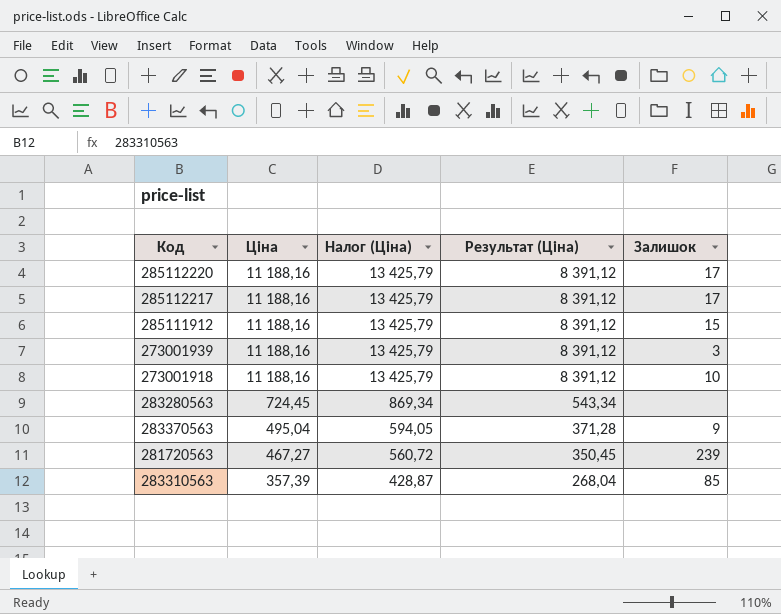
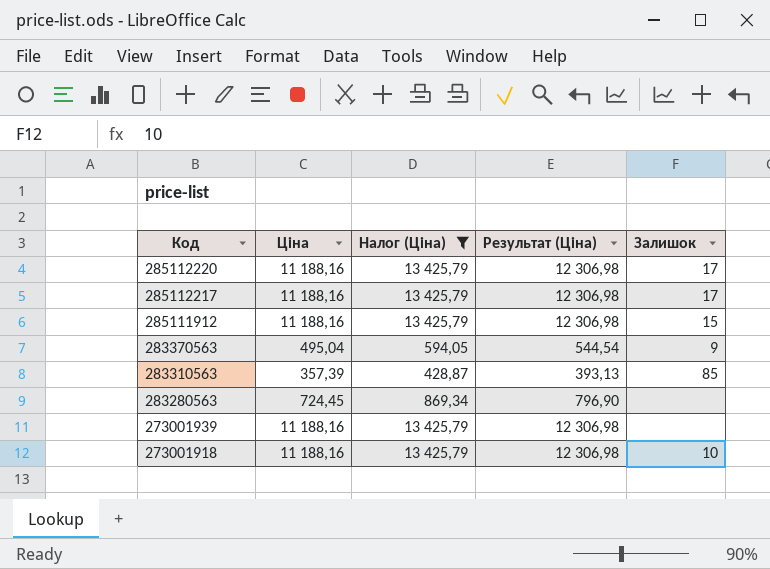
filter: none -> Налог (Ціна) != 560,72
row order: Ціна descending -> Код descending
column Результат (Ціна) | formula: [Ціна] * 0,75 -> [Ціна] * 1,1
273001939 | Залишок: 3 -> none

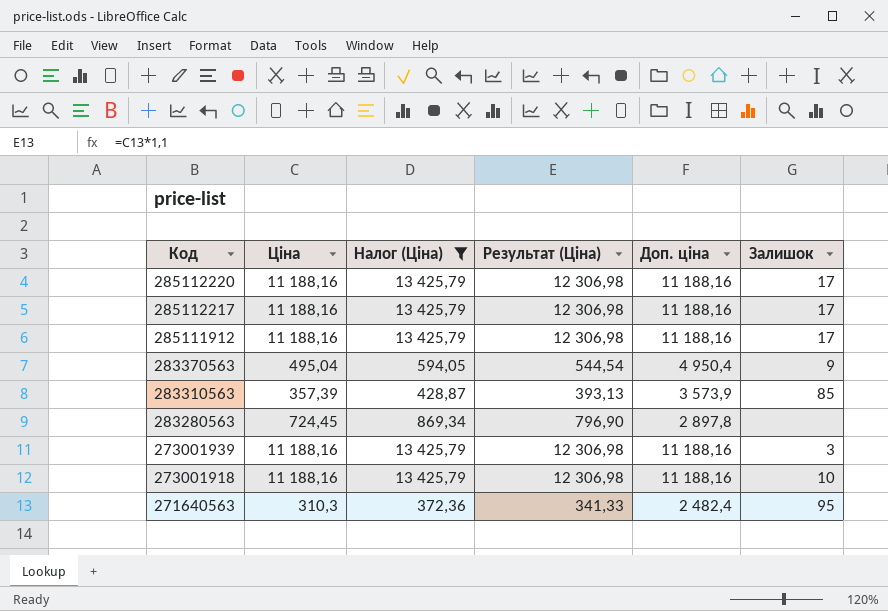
column Доп. ціна | position: none -> 5
285111912 | Залишок: 15 -> 17
273001939 | Залишок: none -> 3
row 271640563: none -> 310,3 | 372,36 | 341,33 | 2 482,4 | 95

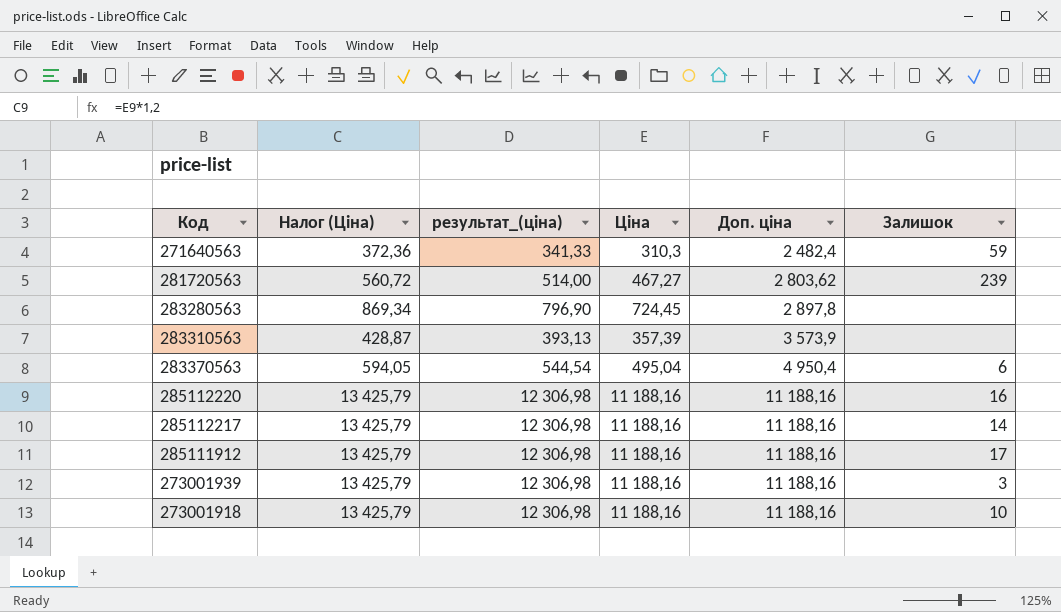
filter: Налог (Ціна) != 560,72 -> none
row order: Код descending -> Доп. ціна ascending
column name: Результат (Ціна) -> результат_(ціна)
column Ціна | position: 2 -> 4
271640563 | Залишок: 95 -> 59
283310563 | Залишок: 85 -> none
283370563 | Залишок: 9 -> 6
285112220 | Залишок: 17 -> 16
285112217 | Залишок: 17 -> 14

